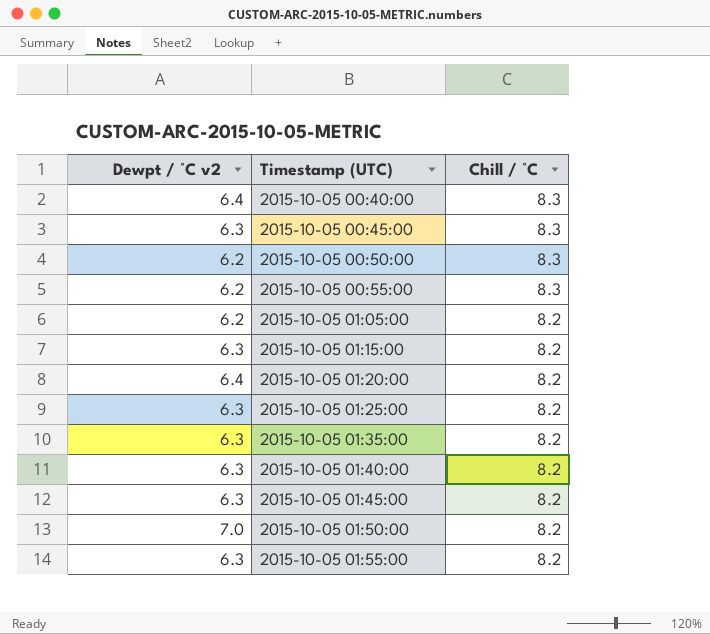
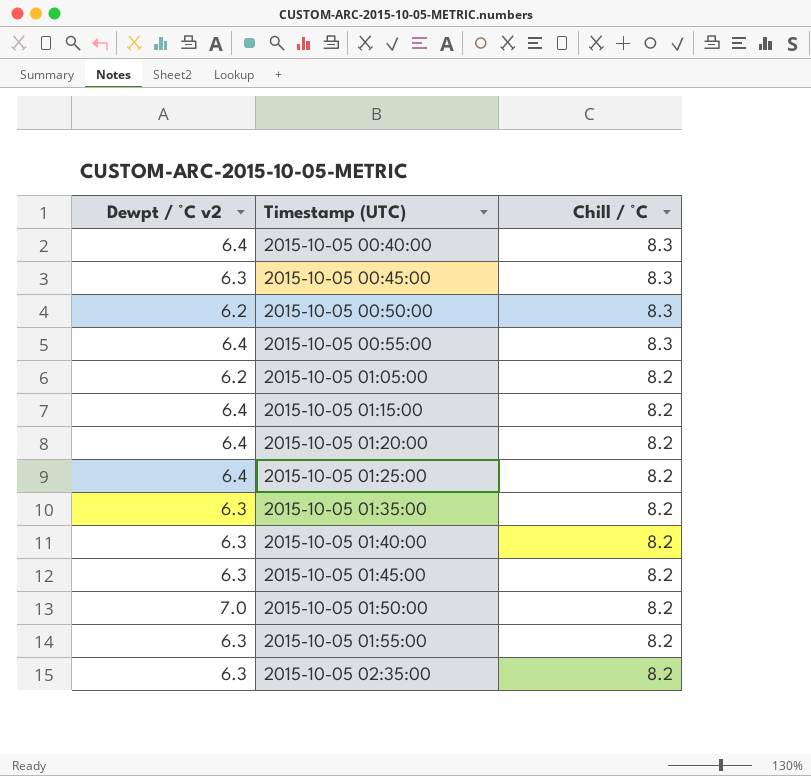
2015-10-05 00:55:00 | Dewpt / °C v2: 6.2 -> 6.4
2015-10-05 01:15:00 | Dewpt / °C v2: 6.3 -> 6.4
2015-10-05 01:25:00 | Dewpt / °C v2: 6.3 -> 6.4
row 2015-10-05 02:35:00: none -> 6.3 | 8.2

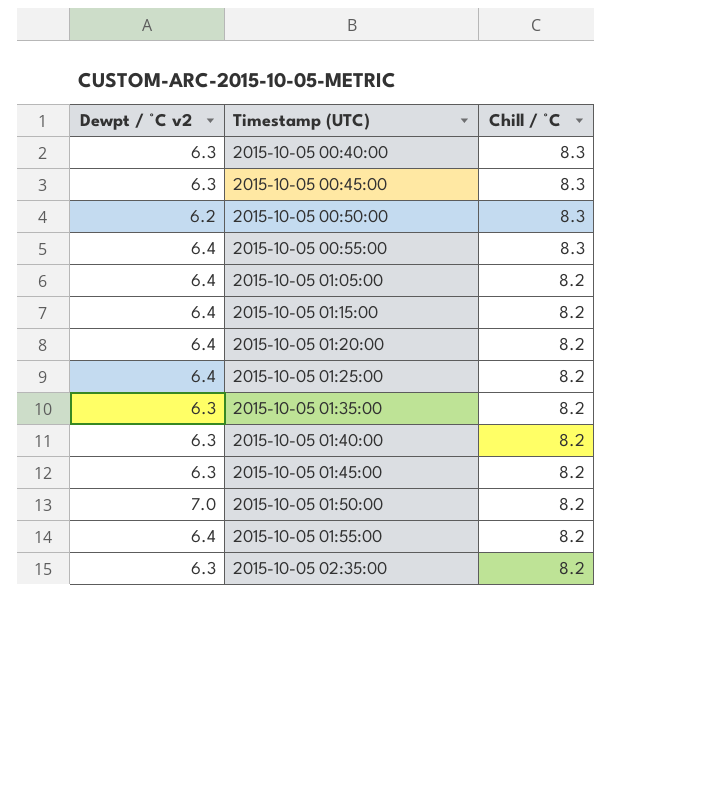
2015-10-05 00:40:00 | Dewpt / °C v2: 6.4 -> 6.3
2015-10-05 01:05:00 | Dewpt / °C v2: 6.2 -> 6.4
2015-10-05 01:55:00 | Dewpt / °C v2: 6.3 -> 6.4

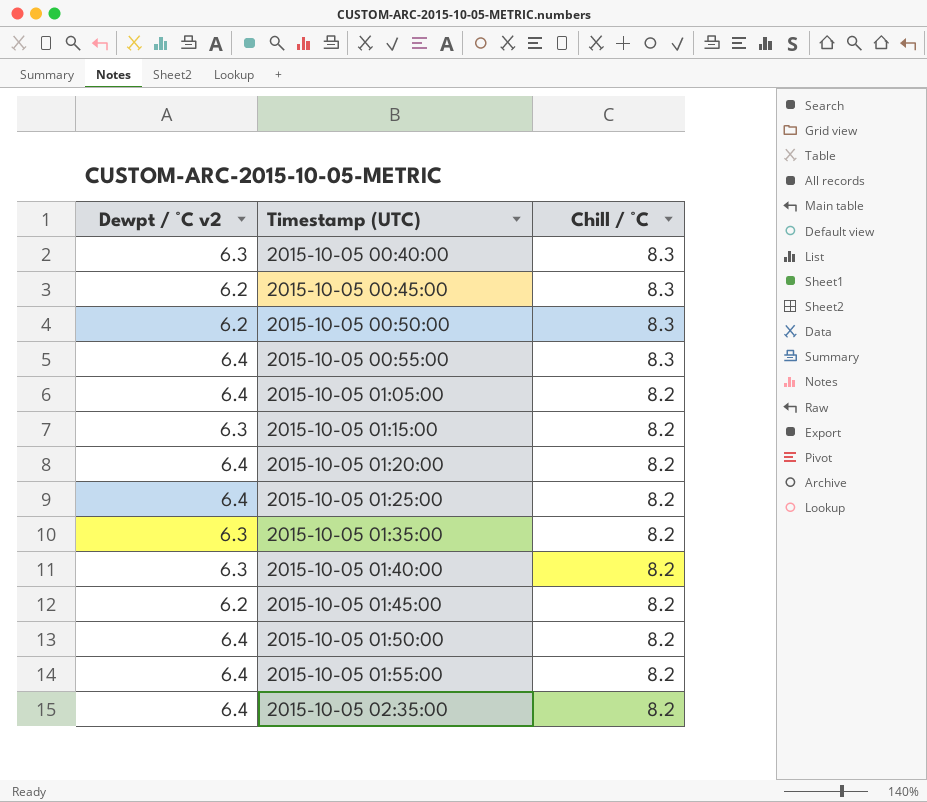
2015-10-05 00:45:00 | Dewpt / °C v2: 6.3 -> 6.2
2015-10-05 01:15:00 | Dewpt / °C v2: 6.4 -> 6.3
2015-10-05 01:45:00 | Dewpt / °C v2: 6.3 -> 6.2
2015-10-05 01:50:00 | Dewpt / °C v2: 7.0 -> 6.4
2015-10-05 02:35:00 | Dewpt / °C v2: 6.3 -> 6.4

